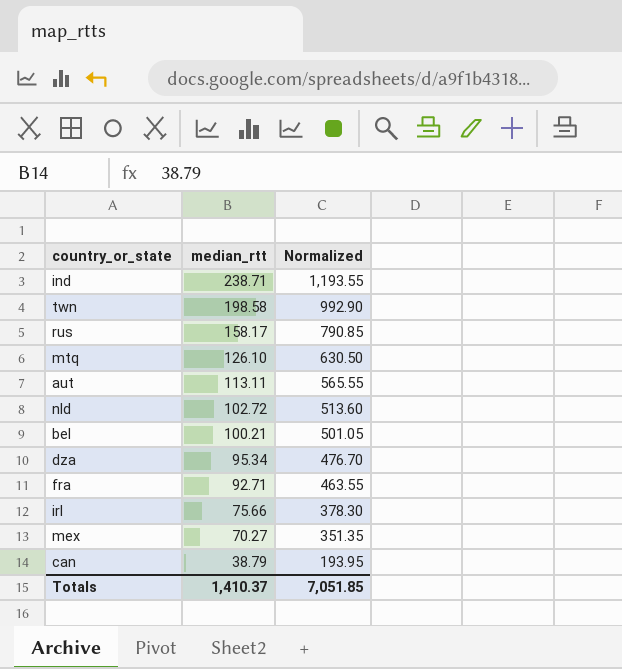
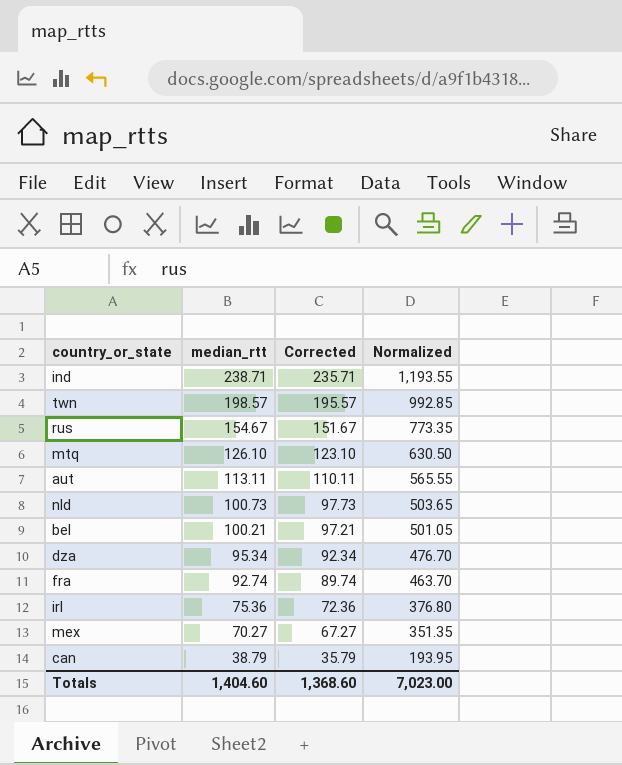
column Corrected | formula: none -> [median_rtt] - 3
twn | median_rtt: 198.58 -> 198.57
twn | Normalized: 992.90 -> 992.85
rus | median_rtt: 158.17 -> 154.67
rus | Normalized: 790.85 -> 773.35
nld | median_rtt: 102.72 -> 100.73
nld | Normalized: 513.60 -> 503.65
fra | median_rtt: 92.71 -> 92.74
fra | Normalized: 463.55 -> 463.70
irl | median_rtt: 75.66 -> 75.36
irl | Normalized: 378.30 -> 376.80
Totals | median_rtt: 1,410.37 -> 1,404.60
Totals | Normalized: 7,051.85 -> 7,023.00

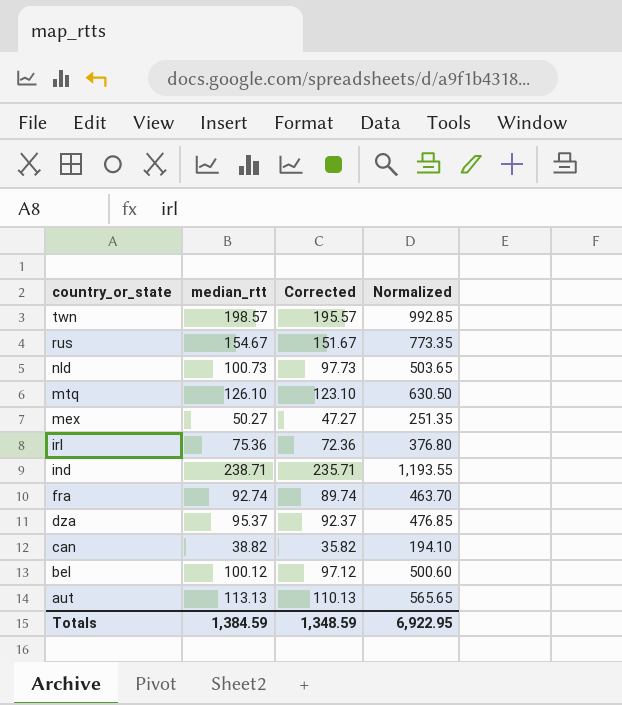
row order: median_rtt descending -> country_or_state descending
mex | median_rtt: 70.27 -> 50.27
mex | Corrected: 67.27 -> 47.27
mex | Normalized: 351.35 -> 251.35
dza | median_rtt: 95.34 -> 95.37
dza | Corrected: 92.34 -> 92.37
dza | Normalized: 476.70 -> 476.85
can | median_rtt: 38.79 -> 38.82
can | Corrected: 35.79 -> 35.82
can | Normalized: 193.95 -> 194.10
bel | median_rtt: 100.21 -> 100.12
bel | Corrected: 97.21 -> 97.12
bel | Normalized: 501.05 -> 500.60
aut | median_rtt: 113.11 -> 113.13
aut | Corrected: 110.11 -> 110.13
aut | Normalized: 565.55 -> 565.65
Totals | median_rtt: 1,404.60 -> 1,384.59
Totals | Corrected: 1,368.60 -> 1,348.59
Totals | Normalized: 7,023.00 -> 6,922.95

